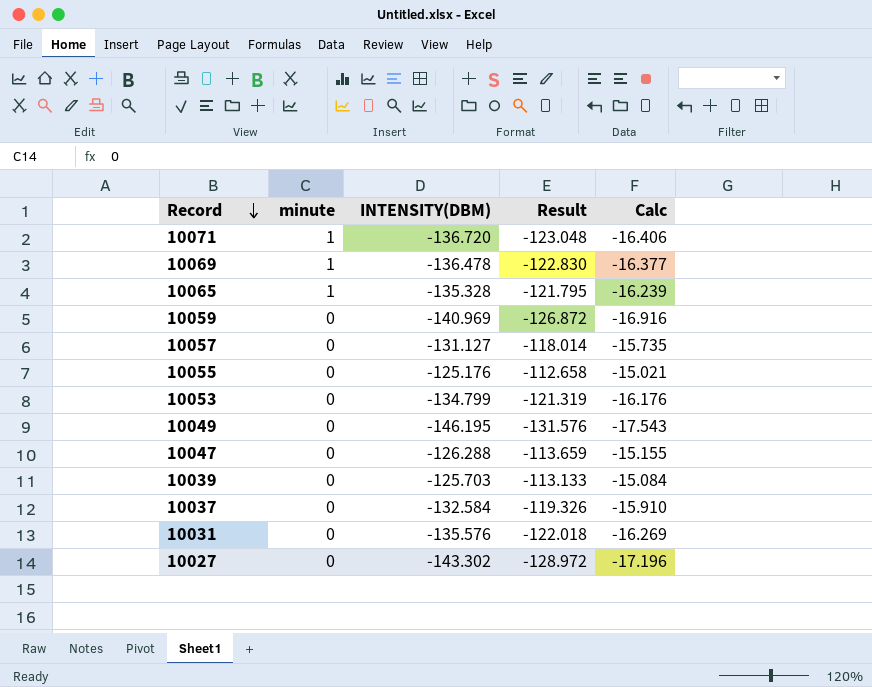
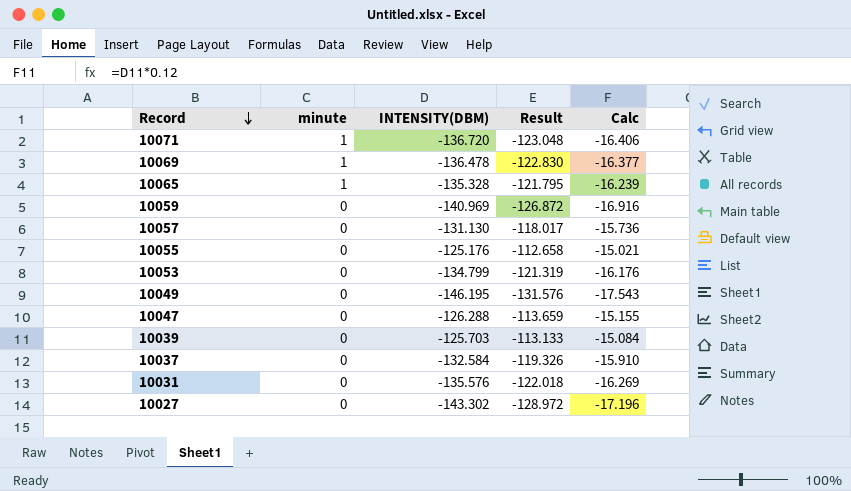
10057 | INTENSITY(DBM): -131.127 -> -131.130
10057 | Result: -118.014 -> -118.017
10057 | Calc: -15.735 -> -15.736

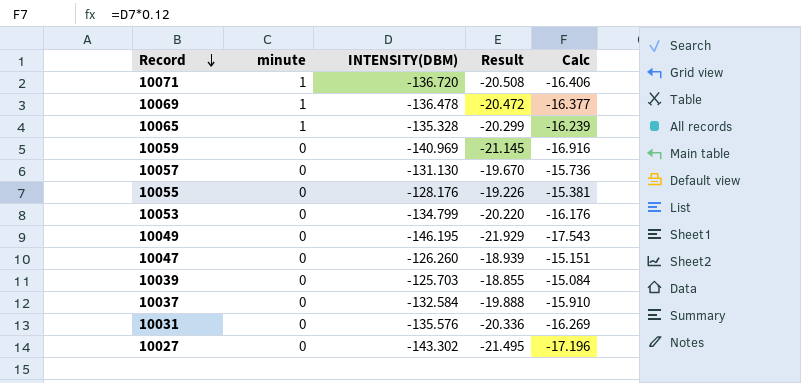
column Result | formula: [INTENSITY(DBM)] * 0.9 -> [INTENSITY(DBM)] * 0.15
10055 | INTENSITY(DBM): -125.176 -> -128.176
10055 | Calc: -15.021 -> -15.381
10047 | INTENSITY(DBM): -126.288 -> -126.260
10047 | Calc: -15.155 -> -15.151

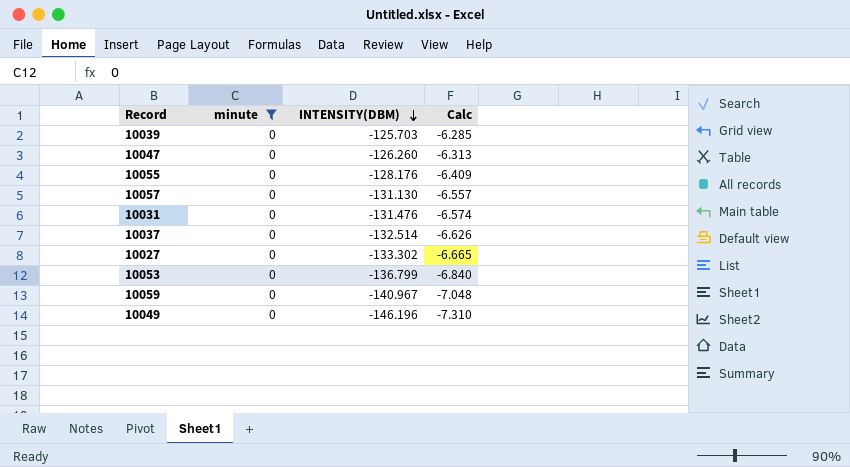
filter: none -> minute = 0
row order: Record descending -> INTENSITY(DBM) descending
column Result | formula: [INTENSITY(DBM)] * 0.15 -> none
column Calc | formula: [INTENSITY(DBM)] * 0.12 -> [INTENSITY(DBM)] * 0.05
10031 | INTENSITY(DBM): -135.576 -> -131.476
10037 | INTENSITY(DBM): -132.584 -> -132.514
10027 | INTENSITY(DBM): -143.302 -> -133.302
10053 | INTENSITY(DBM): -134.799 -> -136.799
10059 | INTENSITY(DBM): -140.969 -> -140.967
10049 | INTENSITY(DBM): -146.195 -> -146.196

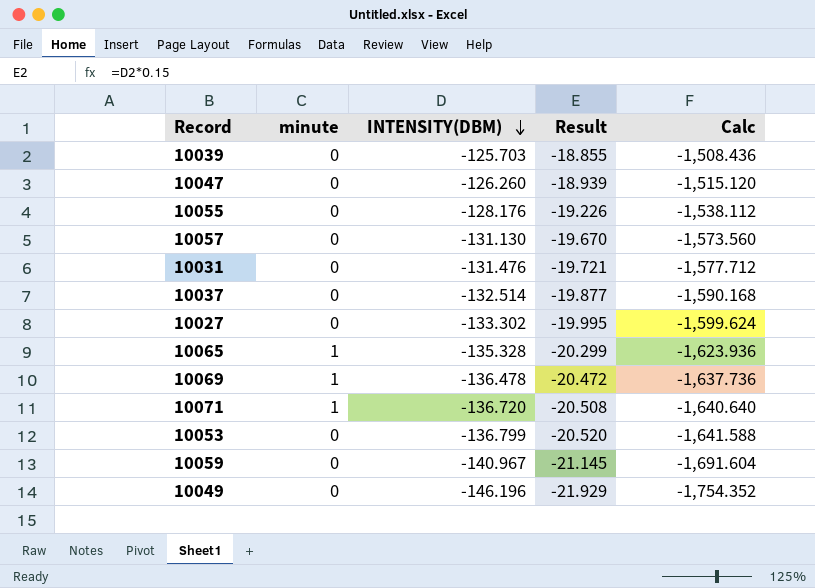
filter: minute = 0 -> none
column Result | formula: none -> [INTENSITY(DBM)] * 0.15
column Calc | formula: [INTENSITY(DBM)] * 0.05 -> [INTENSITY(DBM)] * 12

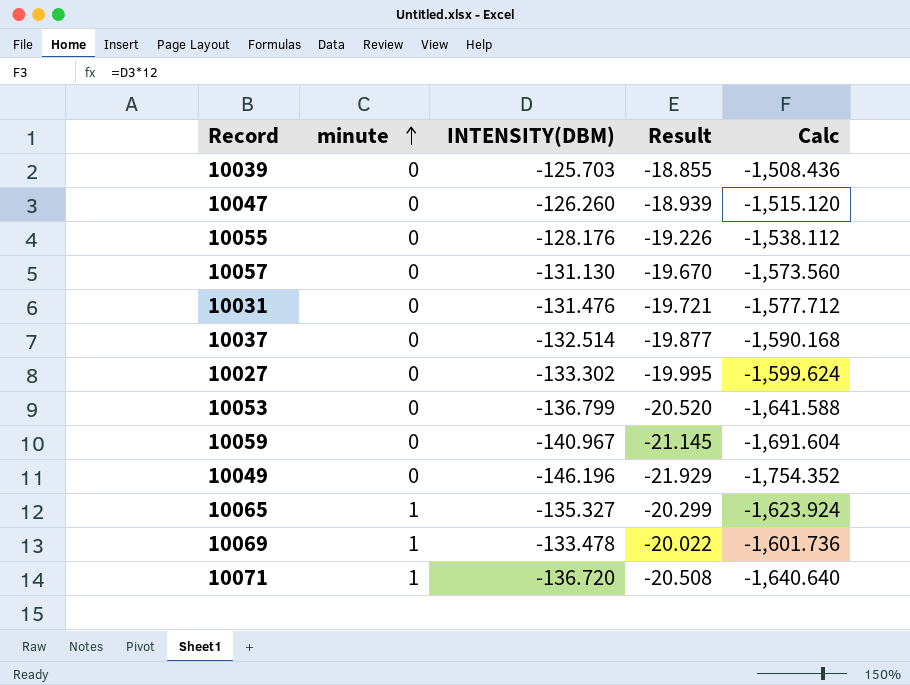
row order: INTENSITY(DBM) descending -> minute ascending
10065 | INTENSITY(DBM): -135.328 -> -135.327
10065 | Calc: -1,623.936 -> -1,623.924
10069 | INTENSITY(DBM): -136.478 -> -133.478
10069 | Result: -20.472 -> -20.022
10069 | Calc: -1,637.736 -> -1,601.736

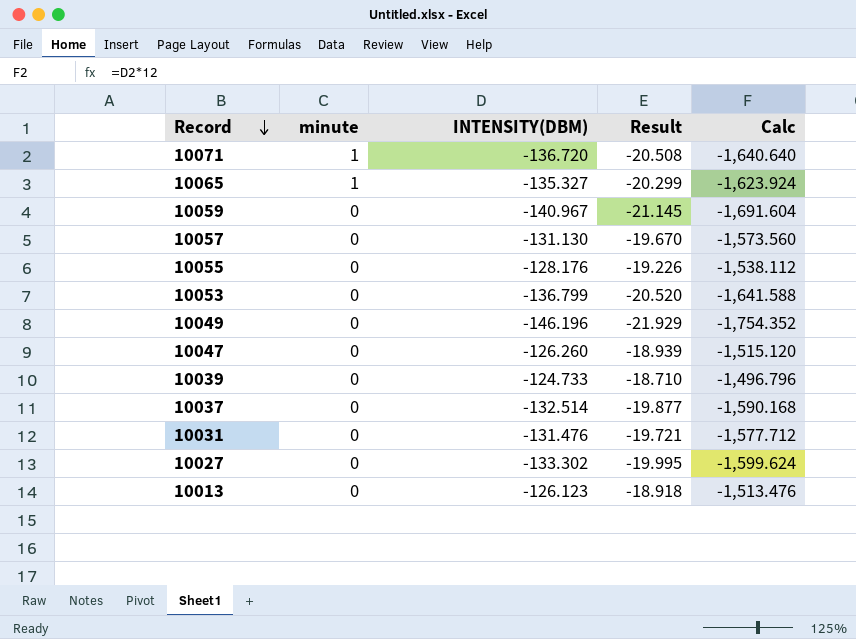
row order: minute ascending -> Record descending
row 10069: 1 | -133.478 | -20.022 | -1,601.736 -> none
10039 | INTENSITY(DBM): -125.703 -> -124.733
10039 | Result: -18.855 -> -18.710
10039 | Calc: -1,508.436 -> -1,496.796
row 10013: none -> 0 | -126.123 | -18.918 | -1,513.476

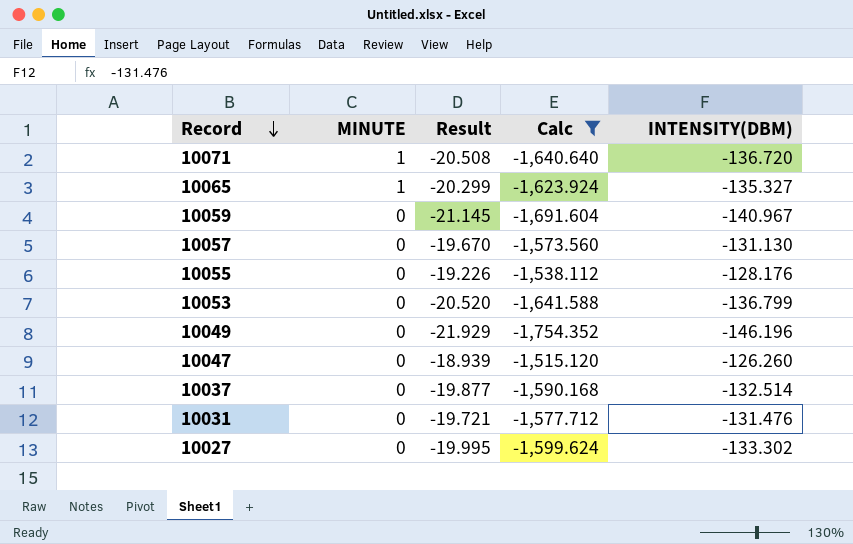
filter: none -> Calc <= -1,515.120
column name: minute -> MINUTE
column INTENSITY(DBM) | position: 3 -> 5

